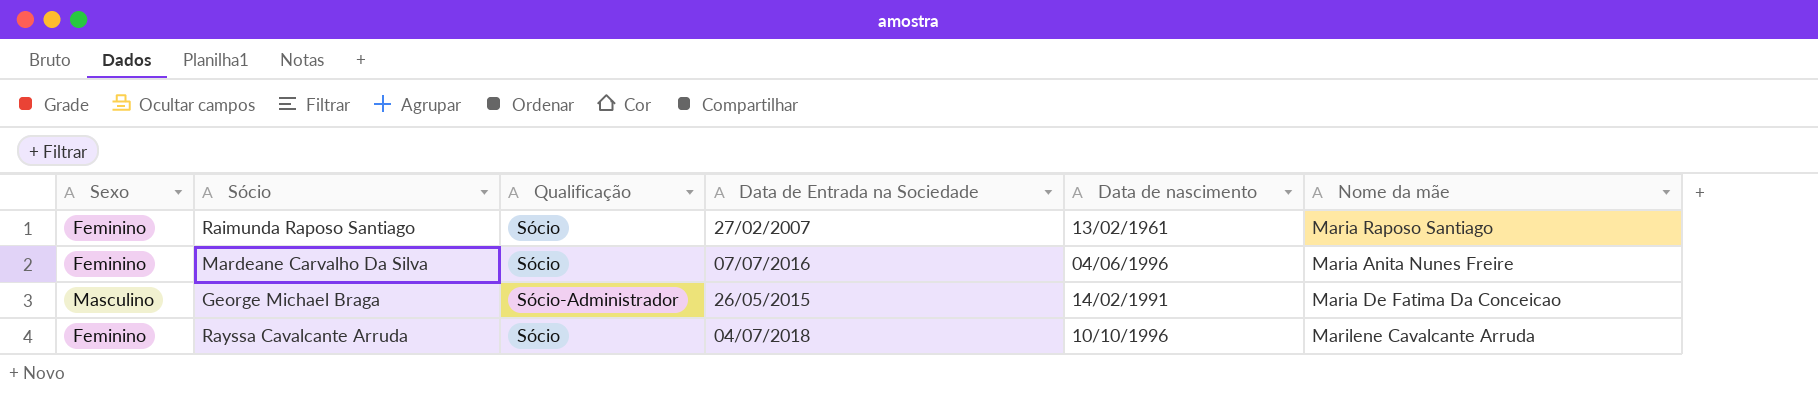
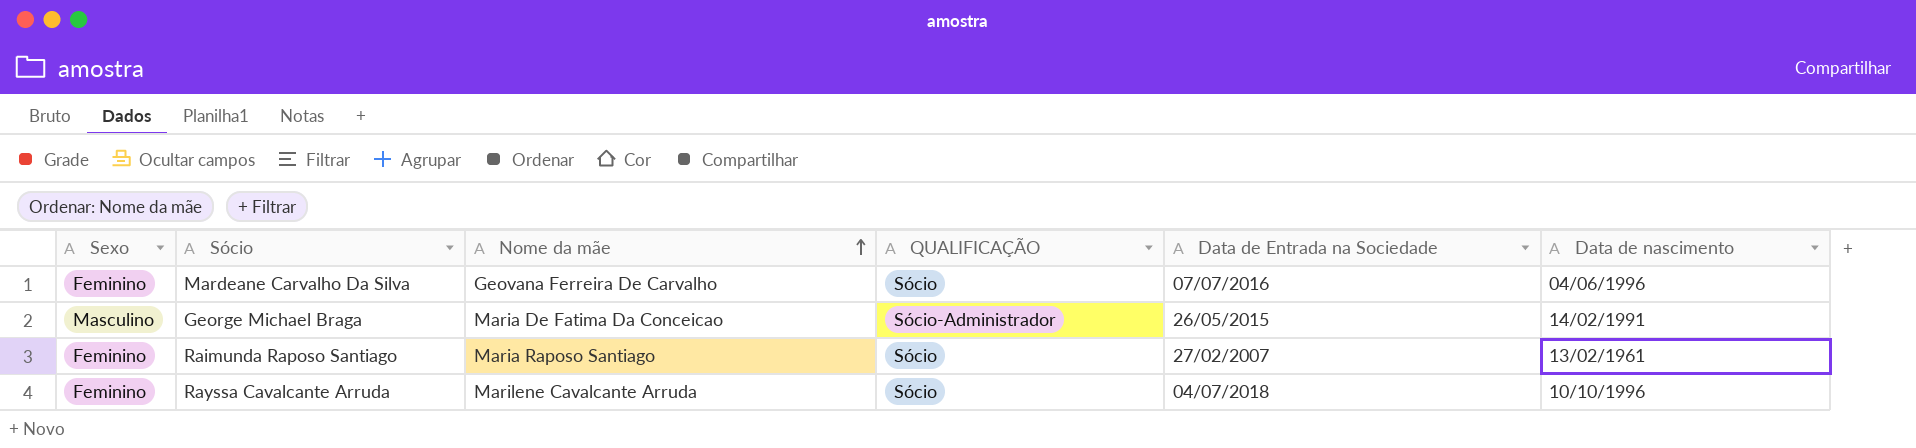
row order: none -> Nome da mãe ascending
column Nome da mãe | position: 6 -> 3
column name: Qualificação -> QUALIFICAÇÃO
Mardeane Carvalho Da Silva | Nome da mãe: Maria Anita Nunes Freire -> Geovana Ferreira De Carvalho

